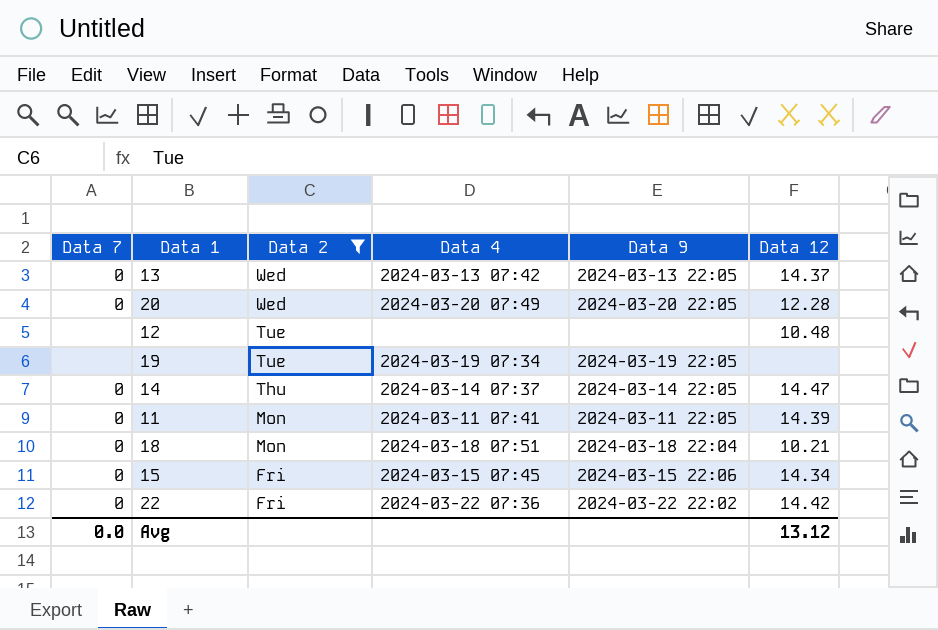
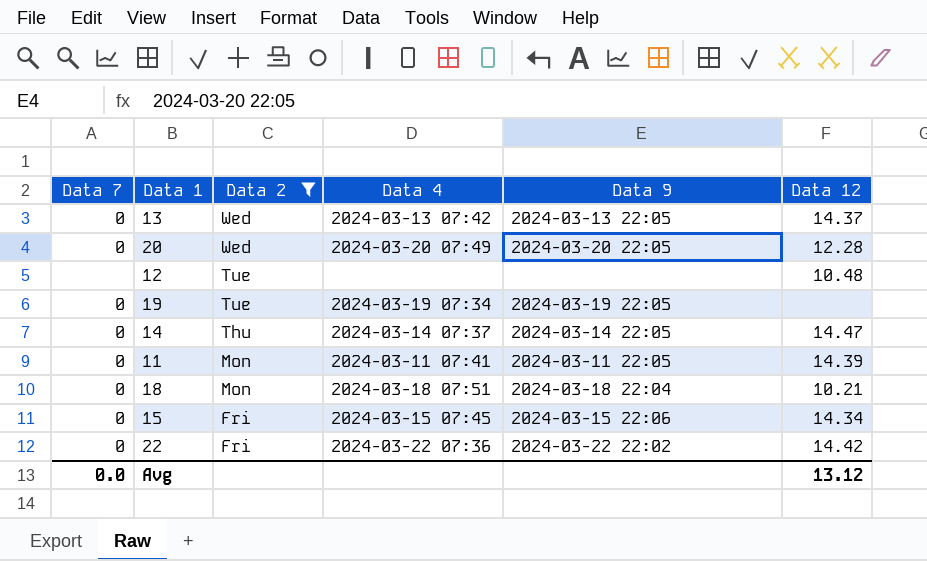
19 | Data 7: none -> 0

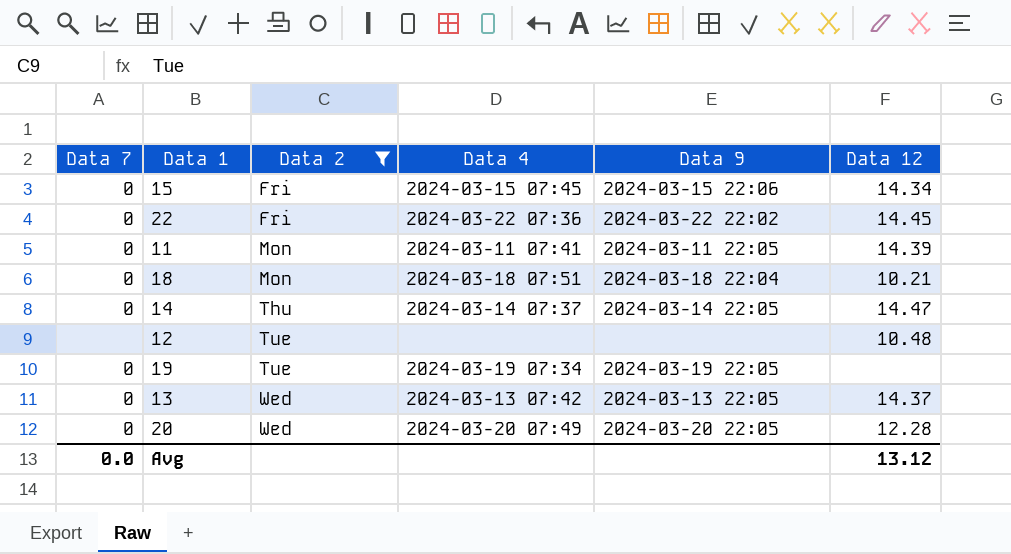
row order: Data 2 descending -> Data 2 ascending
22 | Data 12: 14.42 -> 14.45

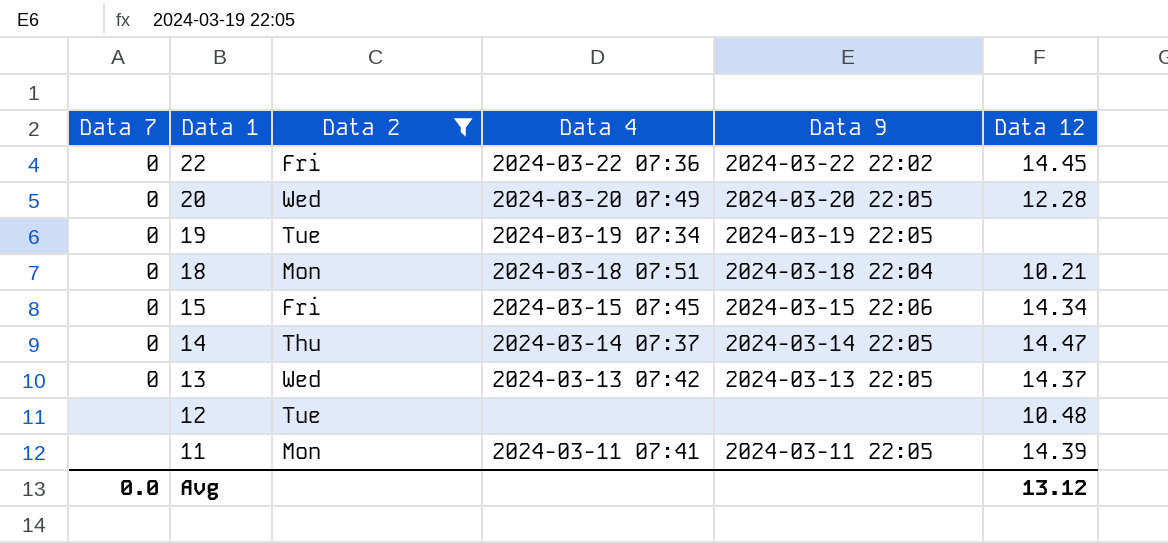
row order: Data 2 ascending -> Data 1 descending
11 | Data 7: 0 -> none

